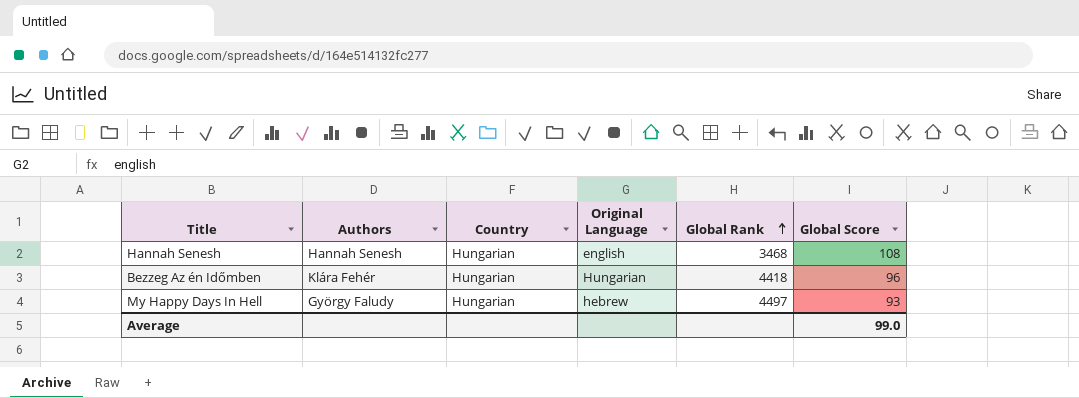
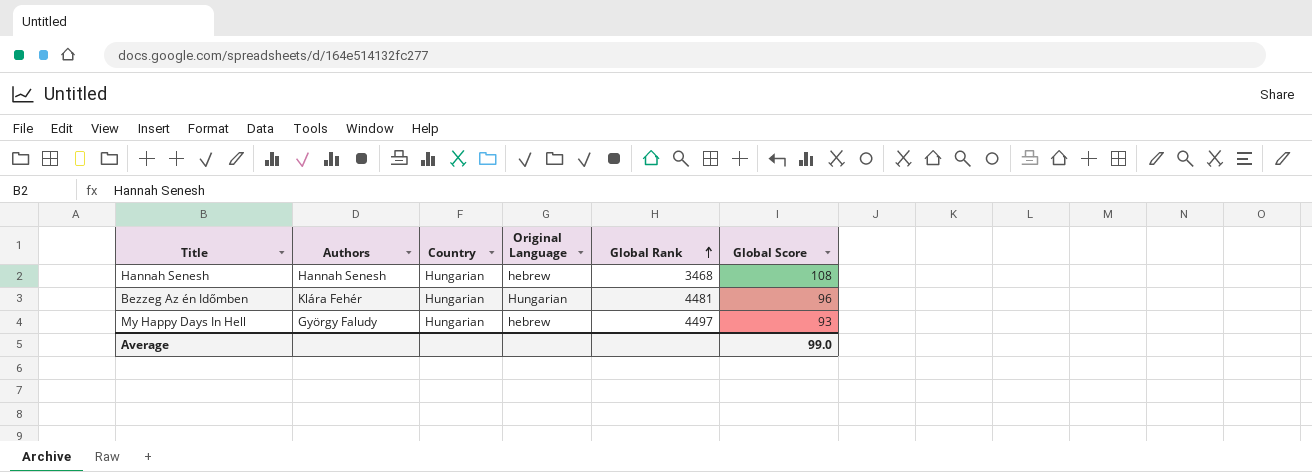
Hannah Senesh | Original Language: english -> hebrew
Bezzeg Az én Időmben | Global Rank: 4418 -> 4481

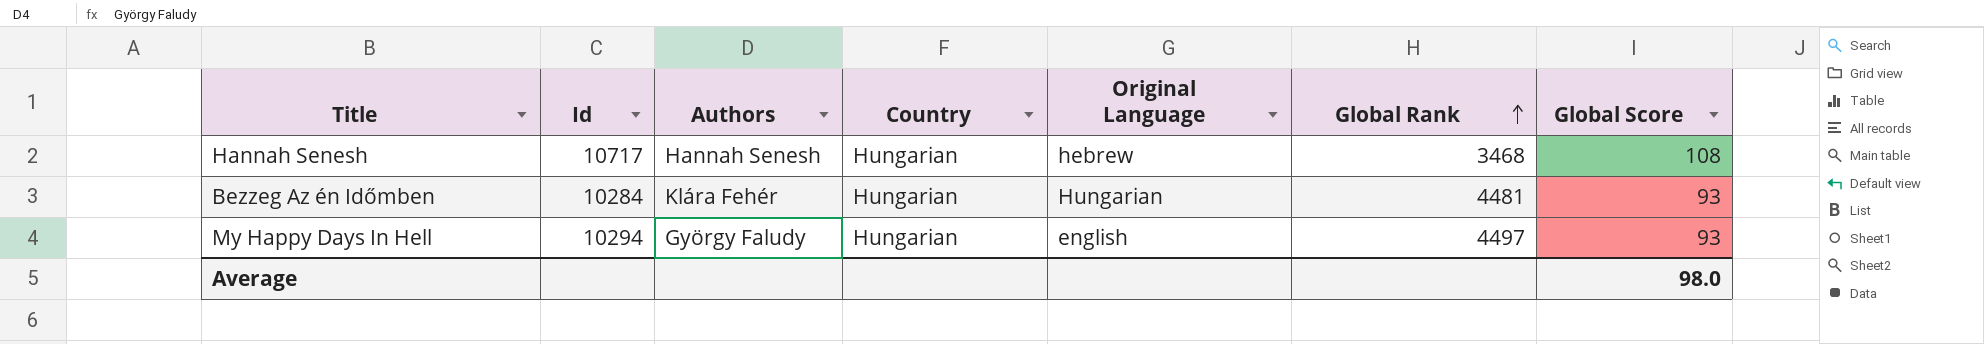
column Id | position: none -> 2
Bezzeg Az én Időmben | Global Score: 96 -> 93
My Happy Days In Hell | Original Language: hebrew -> english
Average | Global Score: 99.0 -> 98.0

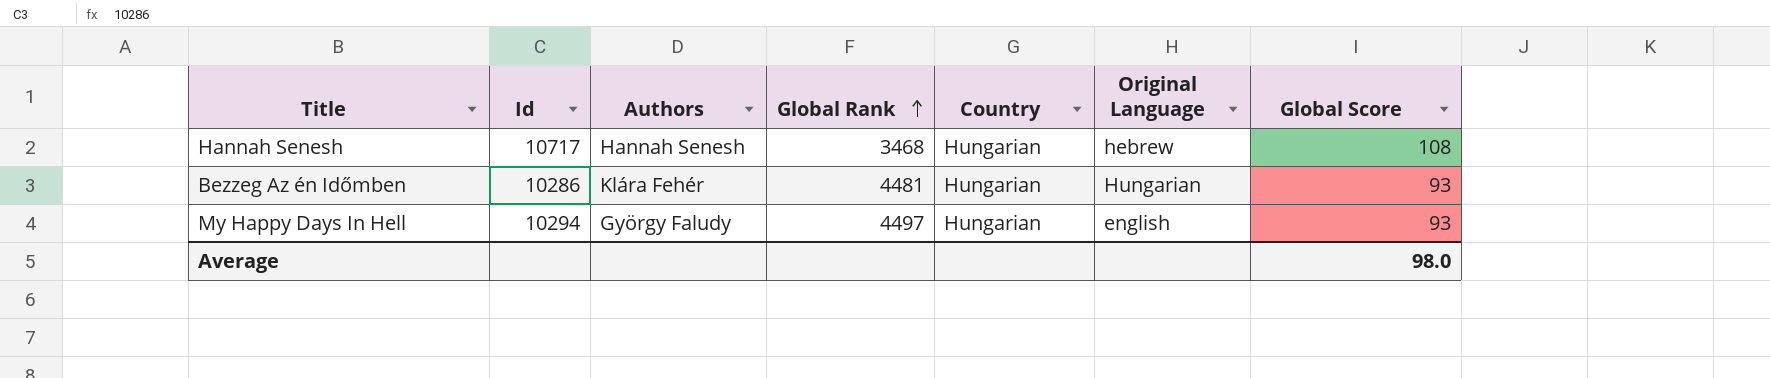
column Global Rank | position: 6 -> 4
Bezzeg Az én Időmben | Id: 10284 -> 10286

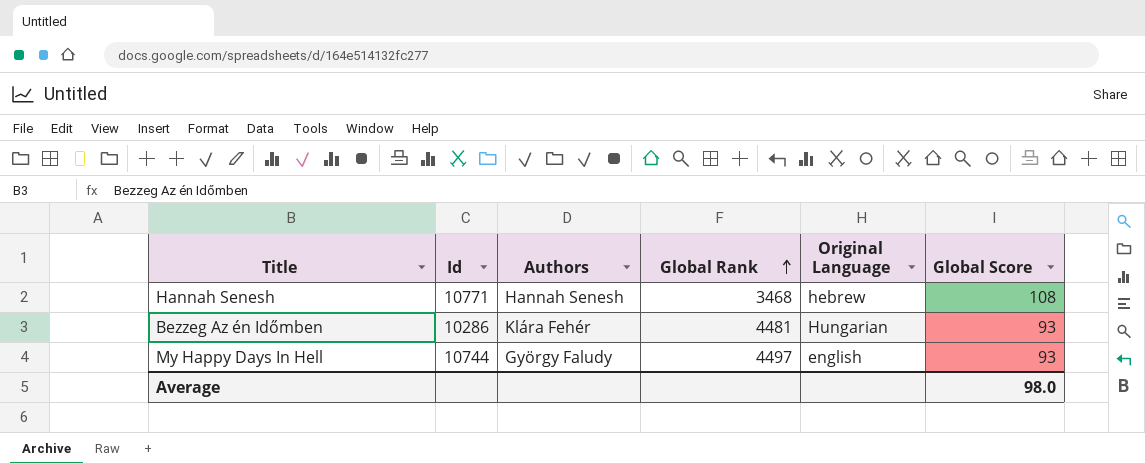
column Country | position: 5 -> none
Hannah Senesh | Id: 10717 -> 10771
My Happy Days In Hell | Id: 10294 -> 10744

